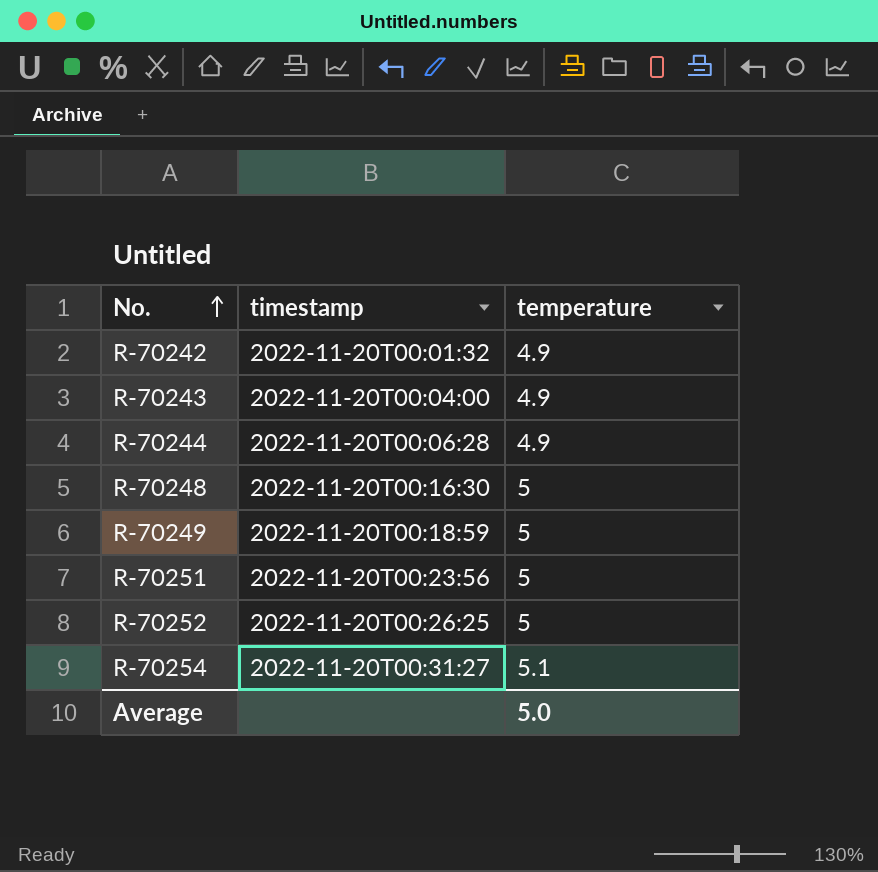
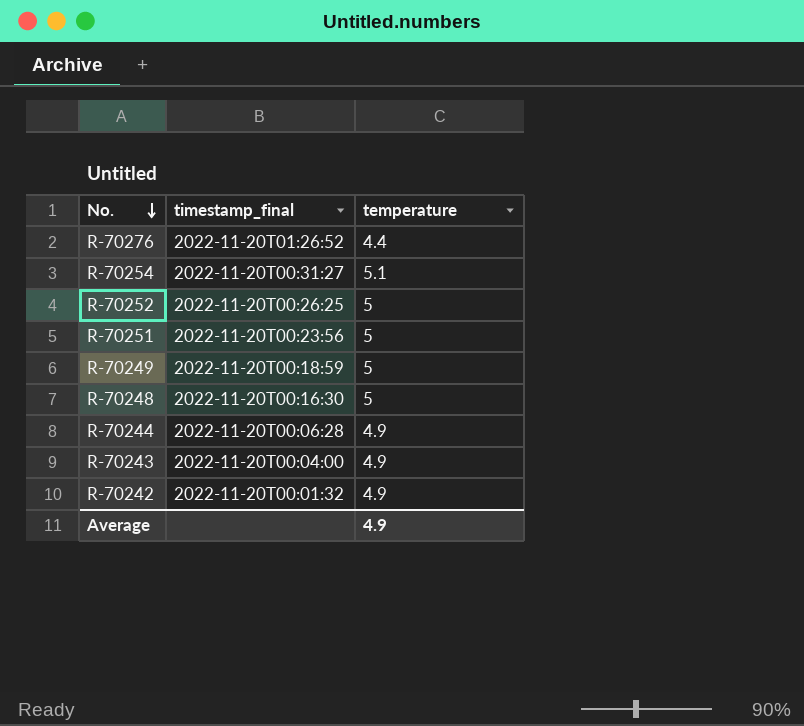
row order: No. ascending -> No. descending
column name: timestamp -> timestamp_final
row R-70276: none -> 2022-11-20T01:26:52 | 4.4
Average | temperature: 5.0 -> 4.9

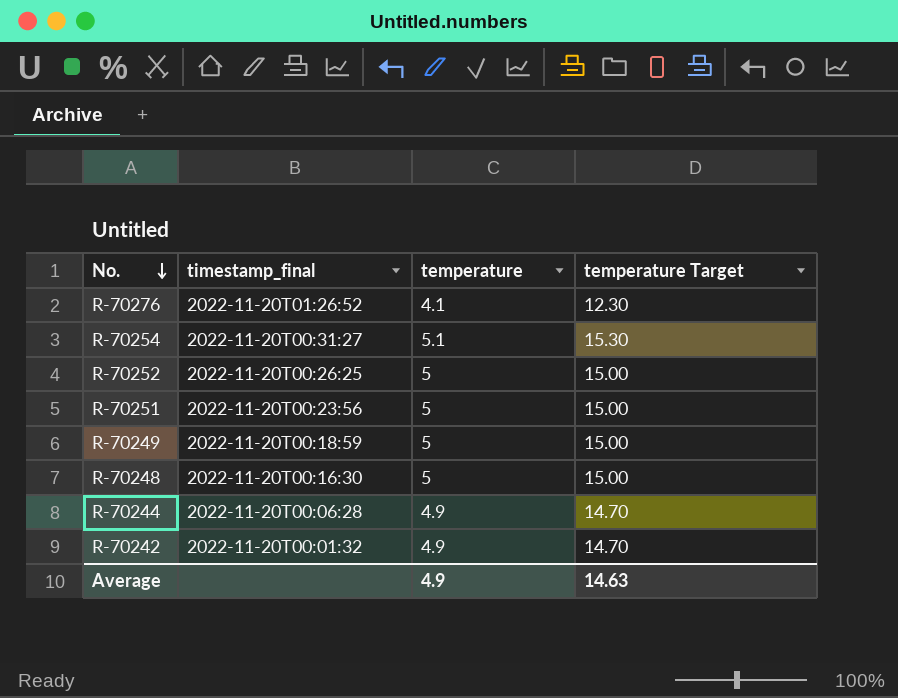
column temperature Target | formula: none -> [temperature] * 3
row R-70243: 2022-11-20T00:04:00 | 4.9 -> none
R-70276 | temperature: 4.4 -> 4.1

